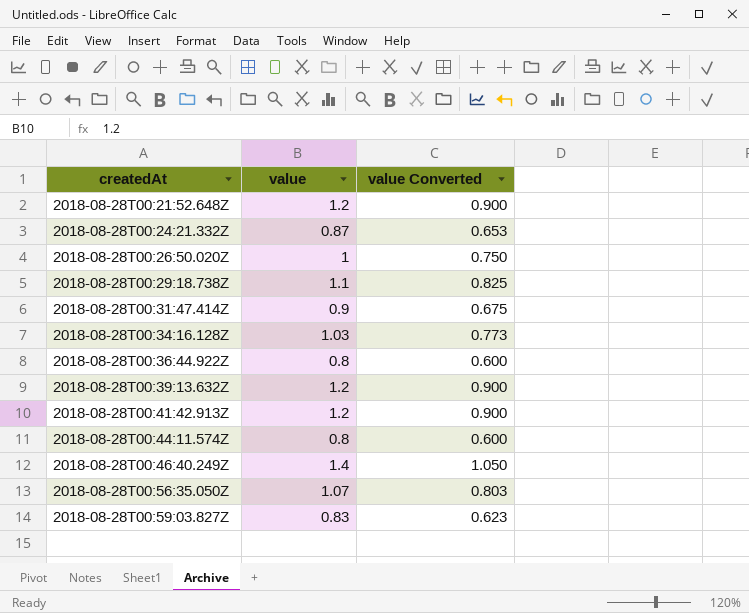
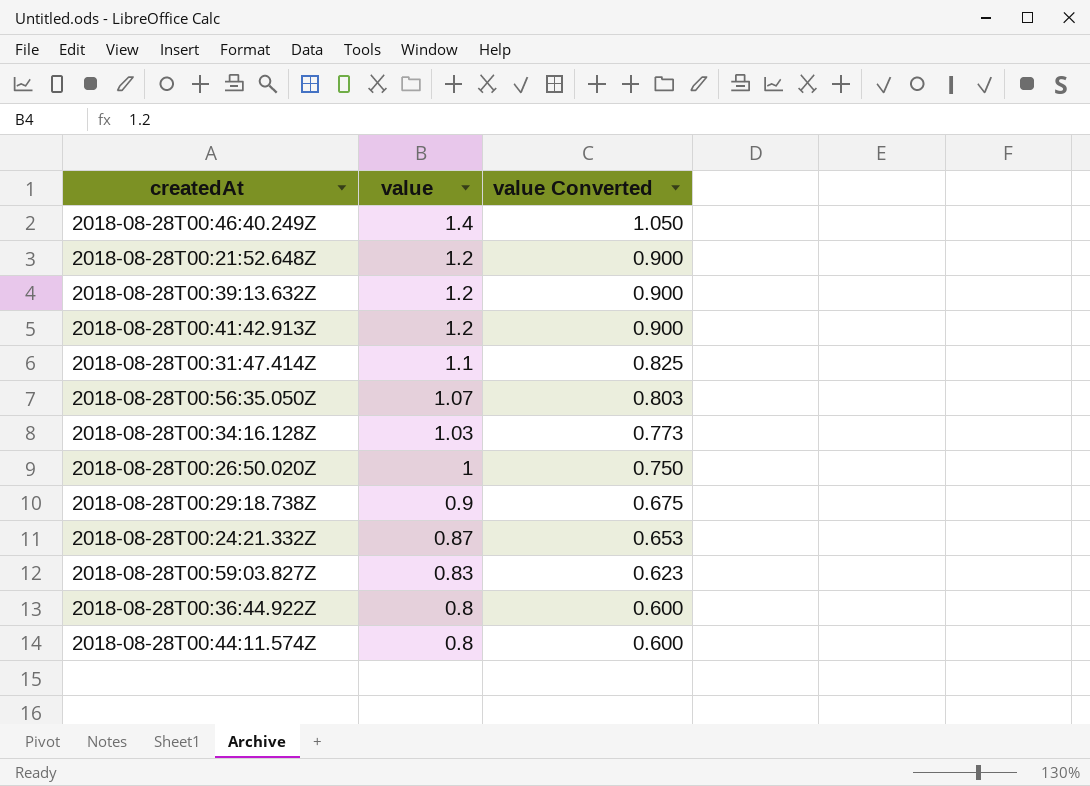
row order: createdAt ascending -> value descending
2018-08-28T00:31:47.414Z | value: 0.9 -> 1.1
2018-08-28T00:31:47.414Z | value Converted: 0.675 -> 0.825
2018-08-28T00:29:18.738Z | value: 1.1 -> 0.9
2018-08-28T00:29:18.738Z | value Converted: 0.825 -> 0.675

